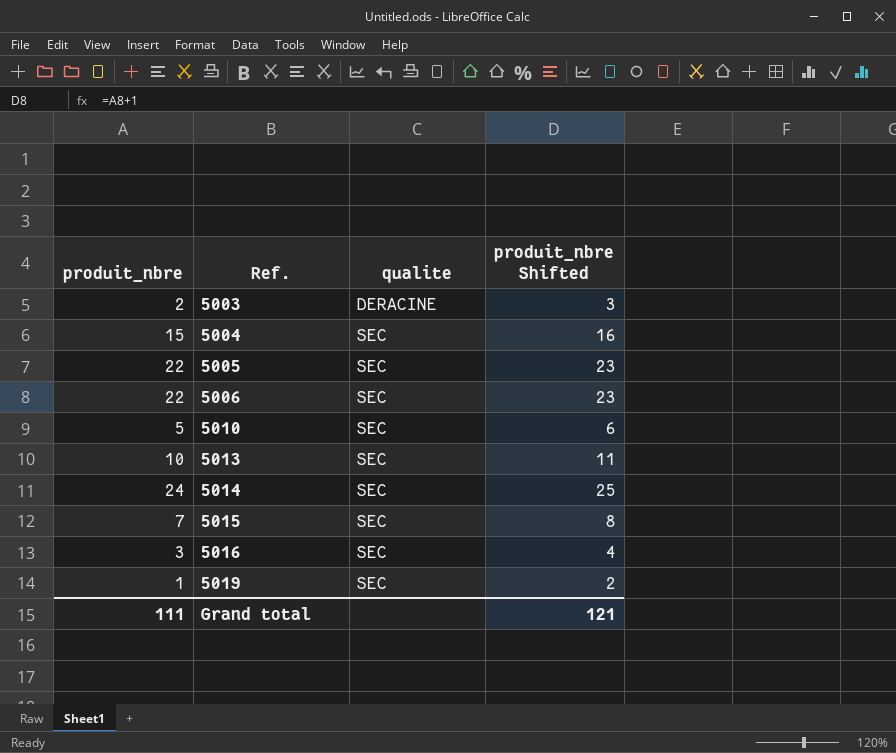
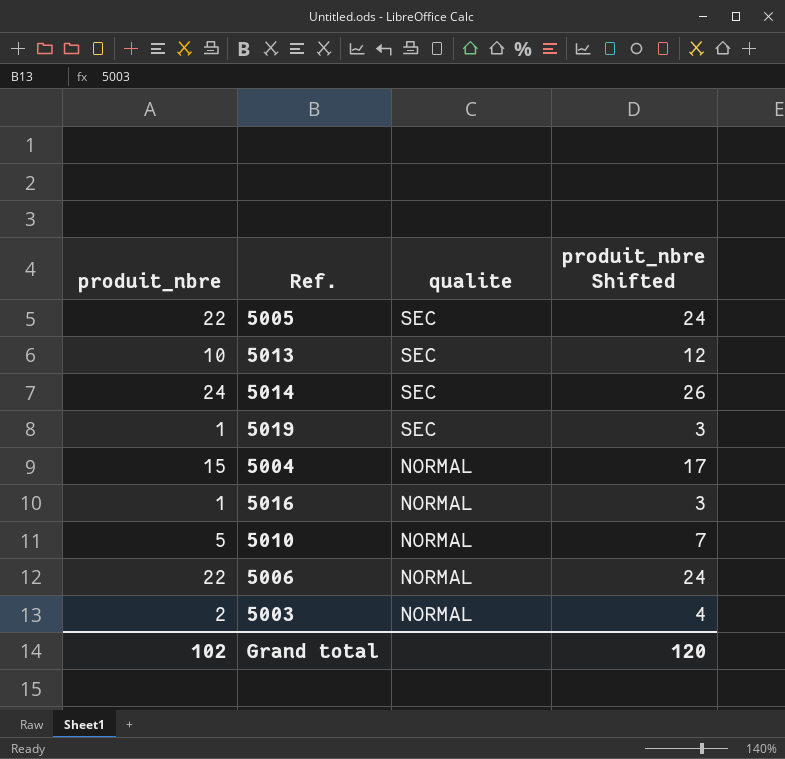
row order: Ref. ascending -> qualite descending
column produit_nbre Shifted | formula: [produit_nbre] + 1 -> [produit_nbre] + 2
row 5015: 7 | SEC | 8 -> none
5004 | qualite: SEC -> NORMAL
5016 | produit_nbre: 3 -> 1
5016 | qualite: SEC -> NORMAL
5010 | qualite: SEC -> NORMAL
5006 | qualite: SEC -> NORMAL
5003 | qualite: DERACINE -> NORMAL
Grand total | produit_nbre: 111 -> 102
Grand total | produit_nbre Shifted: 121 -> 120

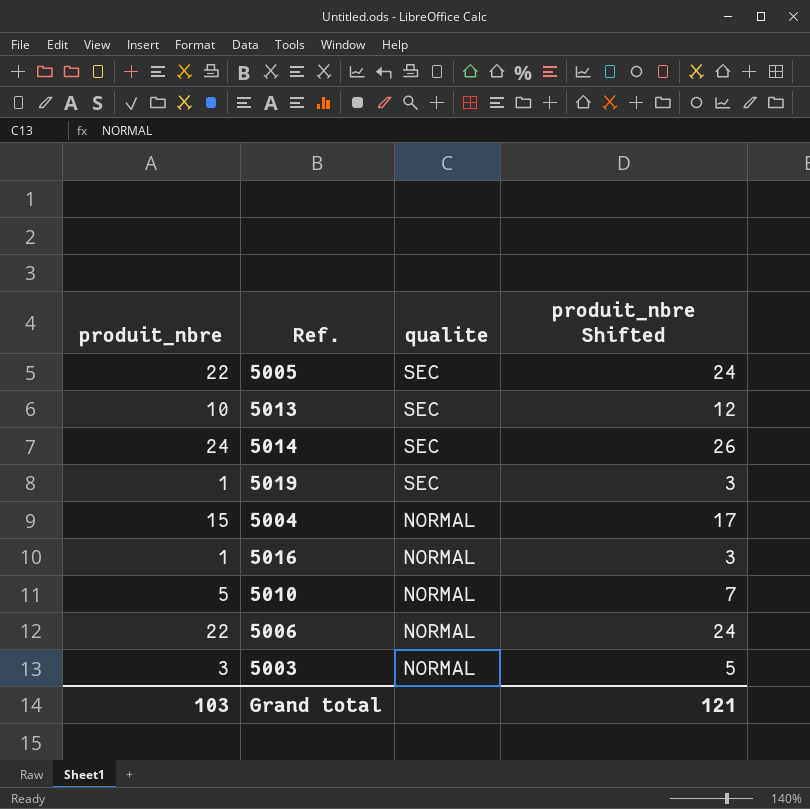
5003 | produit_nbre: 2 -> 3
5003 | produit_nbre Shifted: 4 -> 5
Grand total | produit_nbre: 102 -> 103
Grand total | produit_nbre Shifted: 120 -> 121

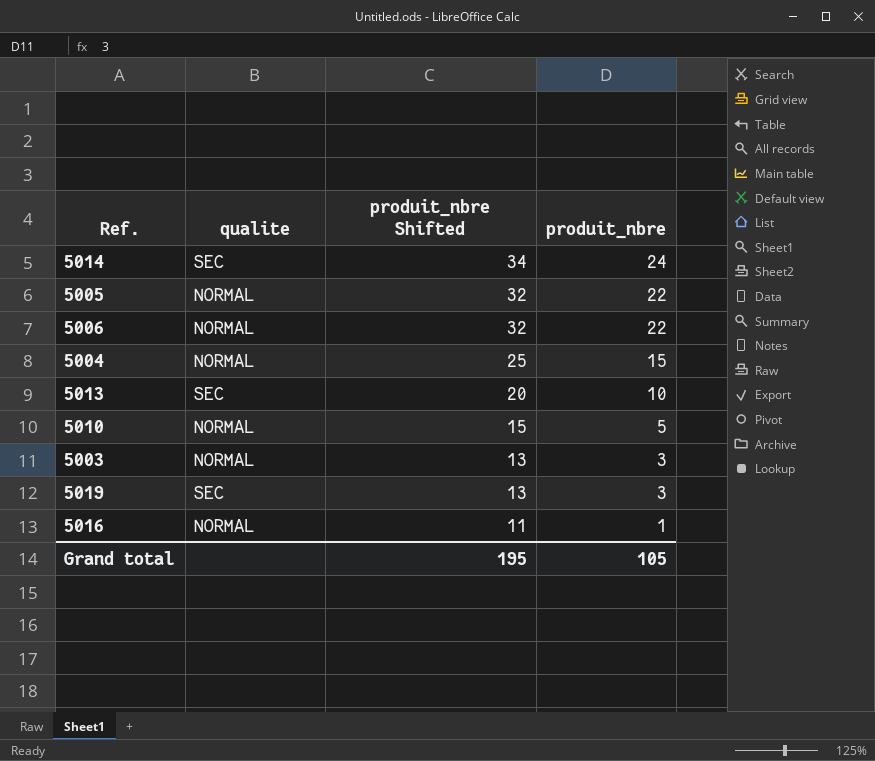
row order: qualite descending -> produit_nbre Shifted descending
column produit_nbre Shifted | formula: [produit_nbre] + 2 -> [produit_nbre] + 10
column produit_nbre | position: 1 -> 4
5005 | qualite: SEC -> NORMAL
5019 | produit_nbre: 1 -> 3
Grand total | produit_nbre Shifted: 121 -> 195
Grand total | produit_nbre: 103 -> 105

